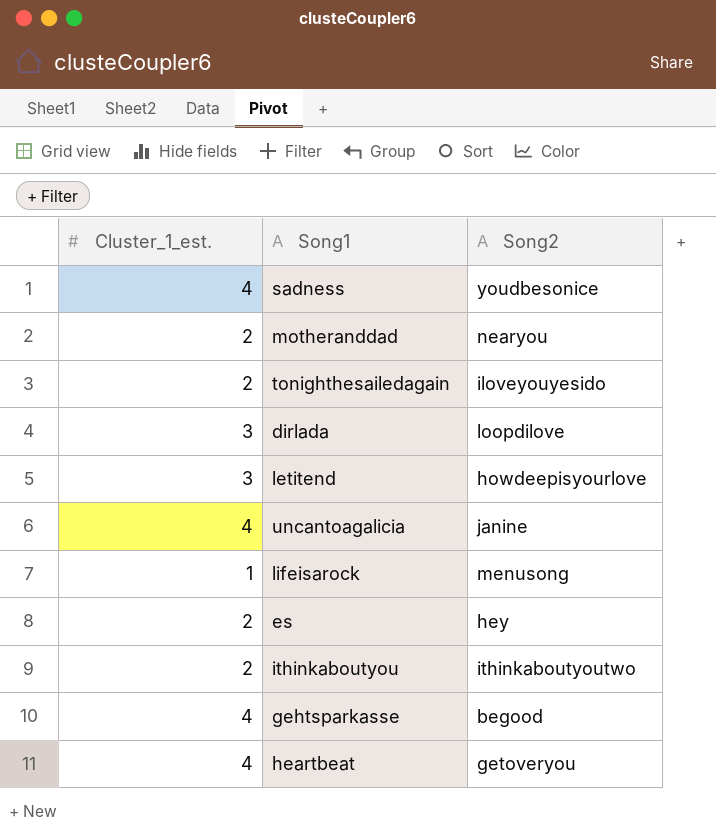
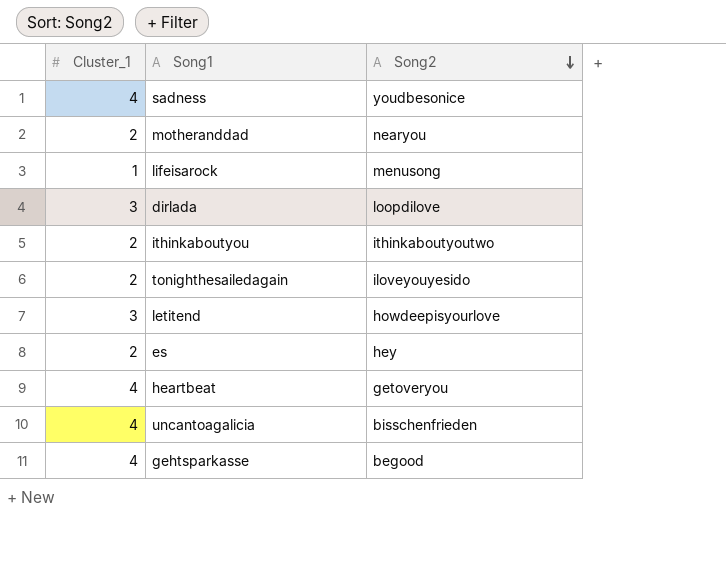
row order: none -> Song2 descending
column name: Cluster_1_est. -> Cluster_1
uncantoagalicia | Song2: janine -> bisschenfrieden

